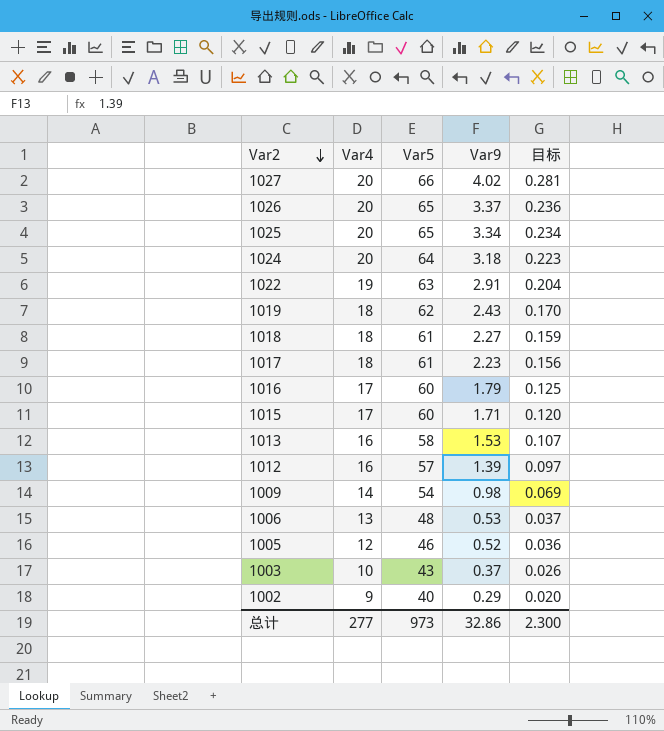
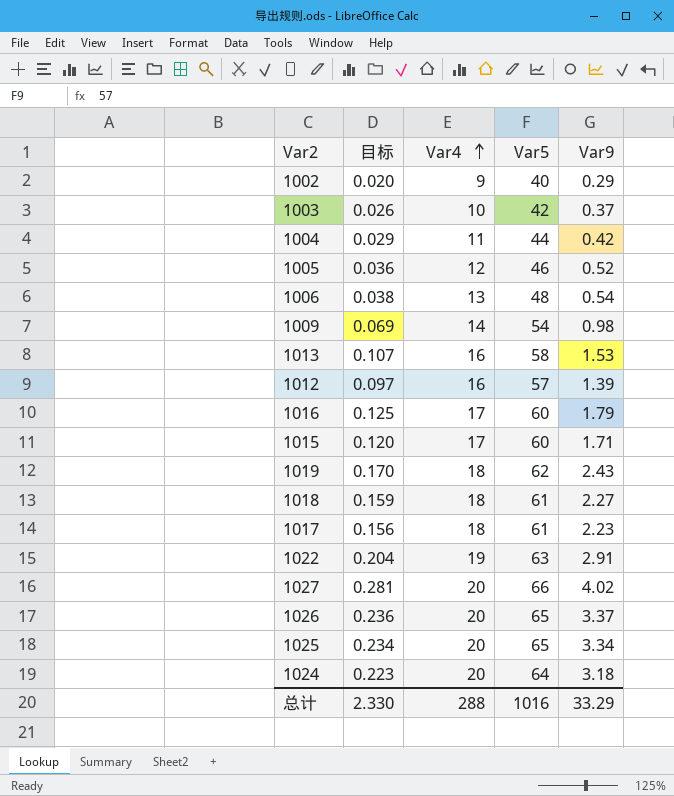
row order: Var2 descending -> Var4 ascending
column 目标 | position: 5 -> 2
1003 | Var5: 43 -> 42
row 1004: none -> 0.029 | 11 | 44 | 0.42
1006 | 目标: 0.037 -> 0.038
1006 | Var9: 0.53 -> 0.54
总计 | 目标: 2.300 -> 2.330
总计 | Var4: 277 -> 288
总计 | Var5: 973 -> 1016
总计 | Var9: 32.86 -> 33.29

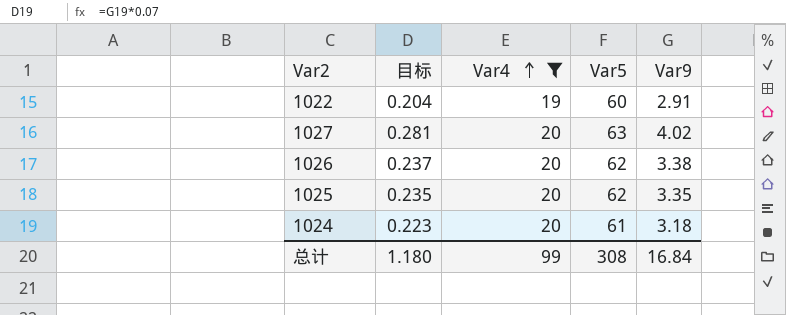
filter: none -> Var4 >= 19
1022 | Var5: 63 -> 60
1027 | Var5: 66 -> 63
1026 | 目标: 0.236 -> 0.237
1026 | Var5: 65 -> 62
1026 | Var9: 3.37 -> 3.38
1025 | 目标: 0.234 -> 0.235
1025 | Var5: 65 -> 62
1025 | Var9: 3.34 -> 3.35
1024 | Var5: 64 -> 61
总计 | 目标: 2.330 -> 1.180
总计 | Var4: 288 -> 99
总计 | Var5: 1016 -> 308
总计 | Var9: 33.29 -> 16.84

